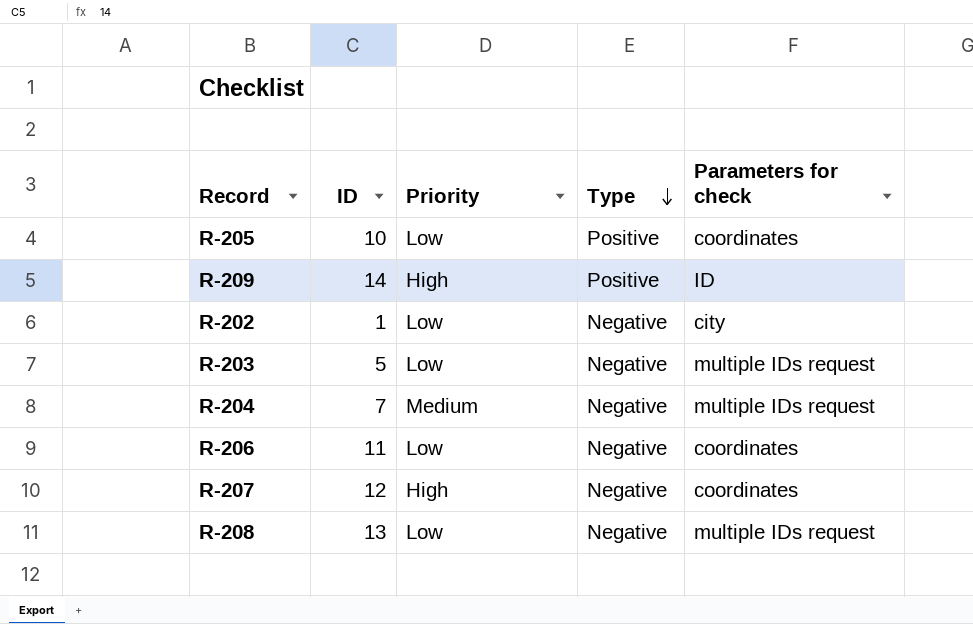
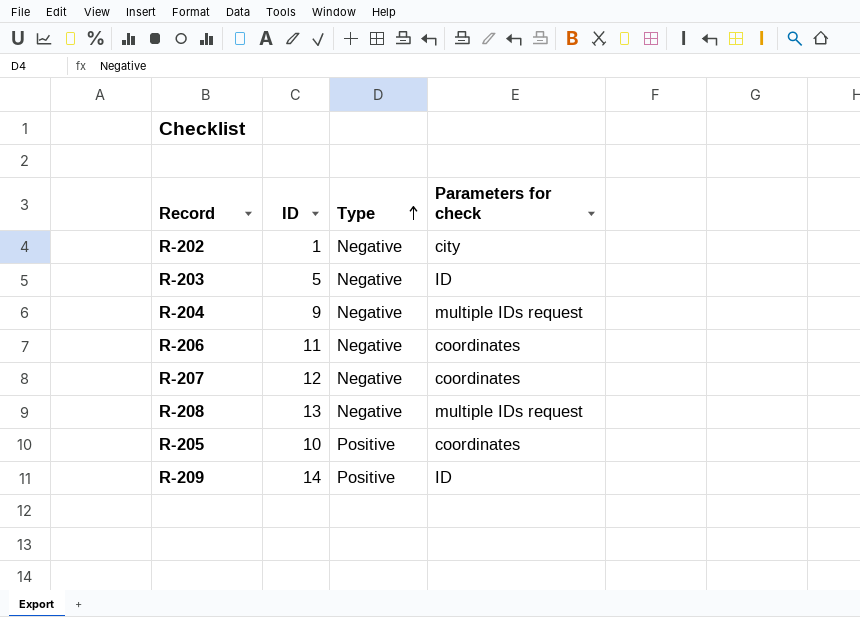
row order: Type descending -> Type ascending
column Priority | position: 3 -> none
R-203 | Parameters for check: multiple IDs request -> ID
R-204 | ID: 7 -> 9

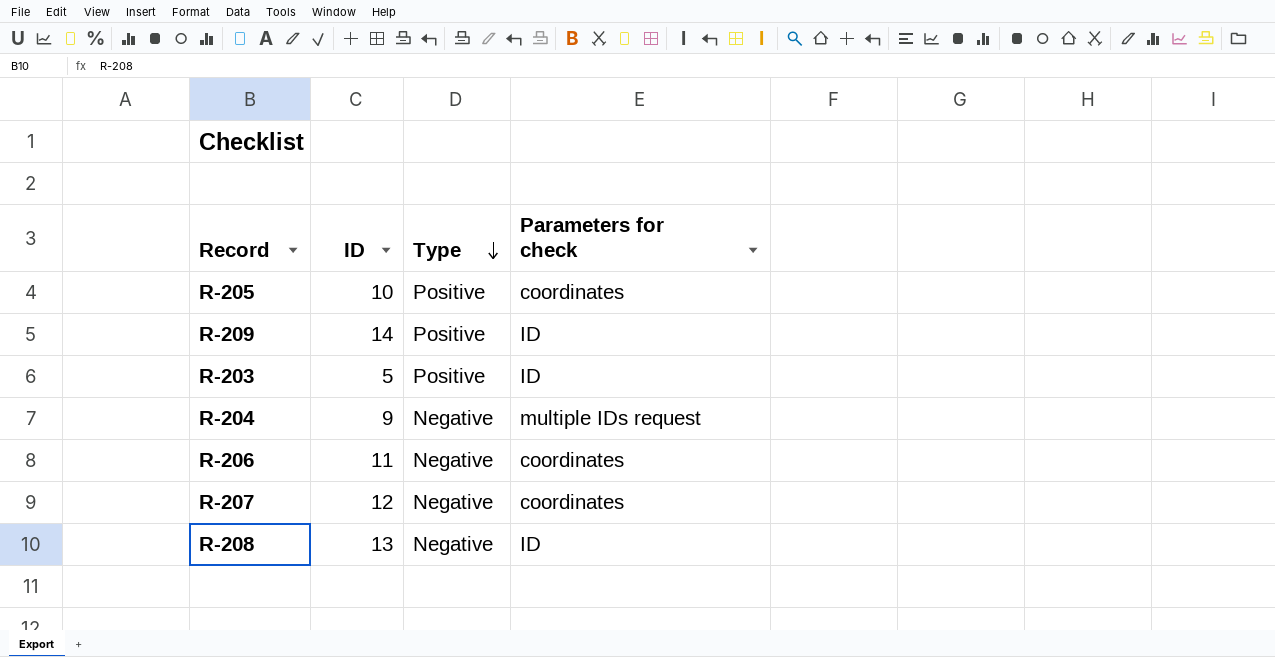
row order: Type ascending -> Type descending
row R-202: 1 | Negative | city -> none
R-203 | Type: Negative -> Positive
R-208 | Parameters for check: multiple IDs request -> ID

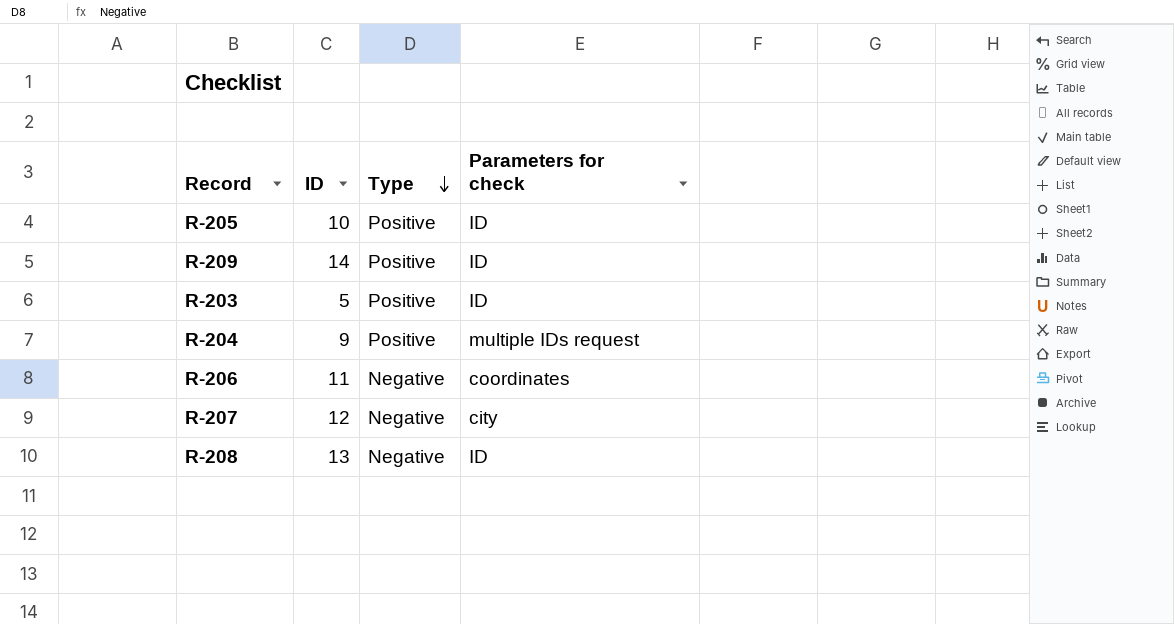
R-205 | Parameters for check: coordinates -> ID
R-204 | Type: Negative -> Positive
R-207 | Parameters for check: coordinates -> city

